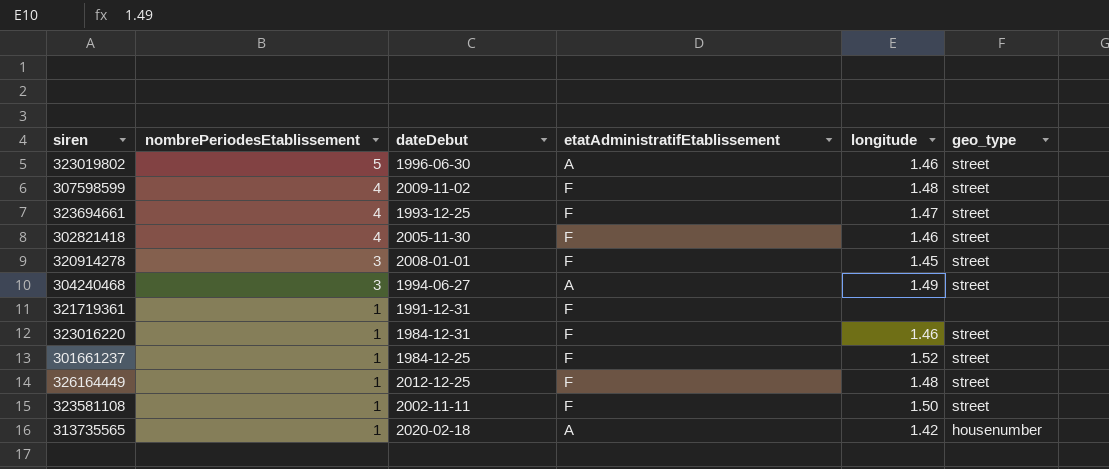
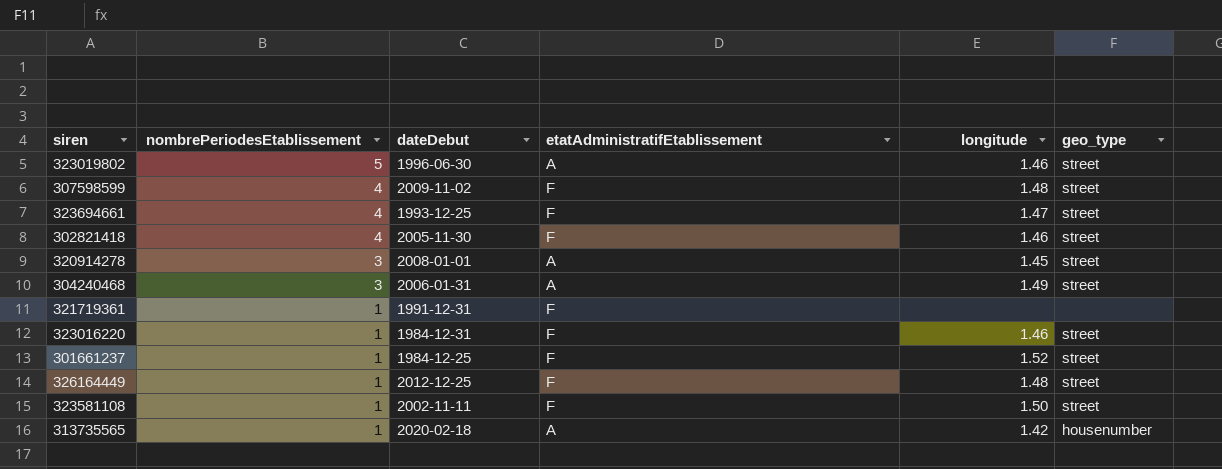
320914278 | etatAdministratifEtablissement: F -> A
304240468 | dateDebut: 1994-06-27 -> 2006-01-31

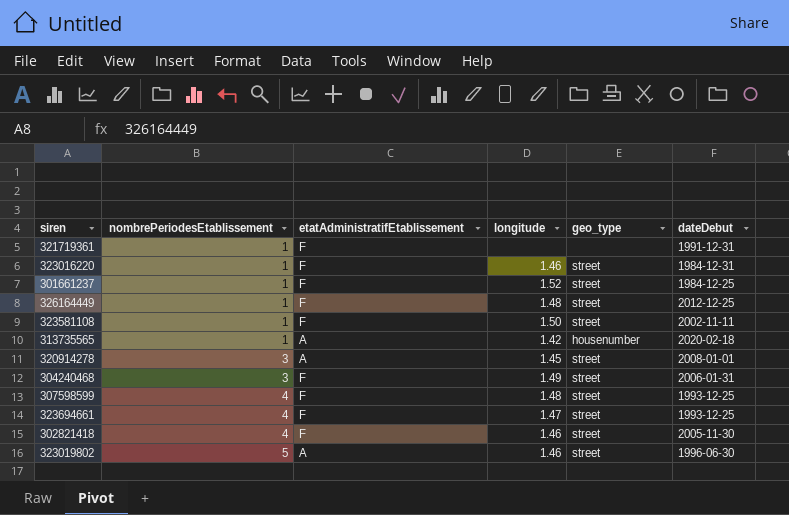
row order: nombrePeriodesEtablissement descending -> nombrePeriodesEtablissement ascending
column dateDebut | position: 3 -> 6
304240468 | etatAdministratifEtablissement: A -> F
307598599 | dateDebut: 2009-11-02 -> 1993-12-25

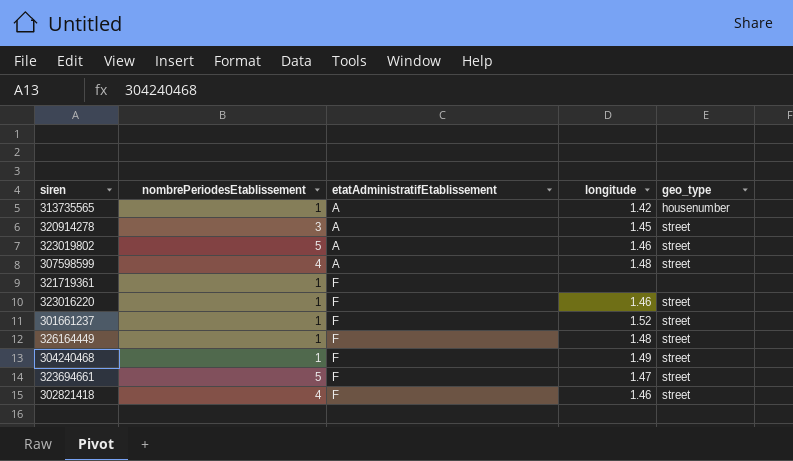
row order: nombrePeriodesEtablissement ascending -> etatAdministratifEtablissement ascending
column dateDebut | position: 6 -> none
row 323581108: 1 | F | 1.50 | street | 2002-11-11 -> none
307598599 | etatAdministratifEtablissement: F -> A
304240468 | nombrePeriodesEtablissement: 3 -> 1
323694661 | nombrePeriodesEtablissement: 4 -> 5

